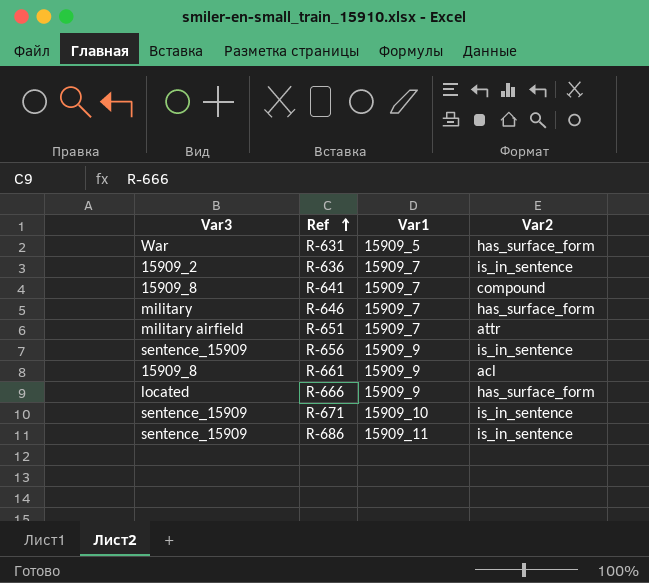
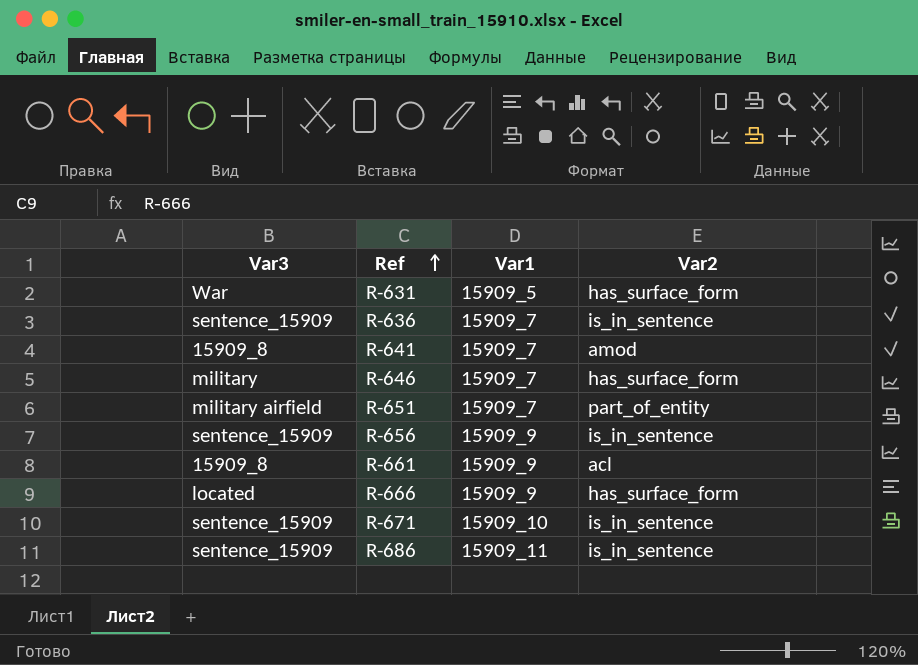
R-636 | Var3: 15909_2 -> sentence_15909
R-641 | Var2: compound -> amod
R-651 | Var2: attr -> part_of_entity

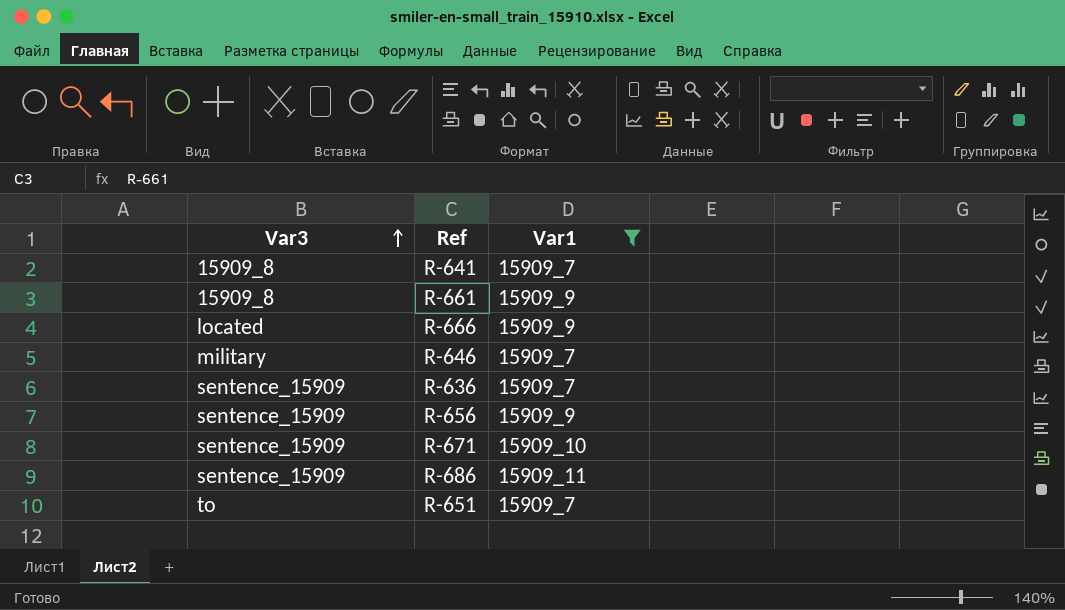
filter: none -> Var1 != 15909_5
row order: Ref ascending -> Var3 ascending
column Var2 | position: 4 -> none
R-651 | Var3: military airfield -> to

